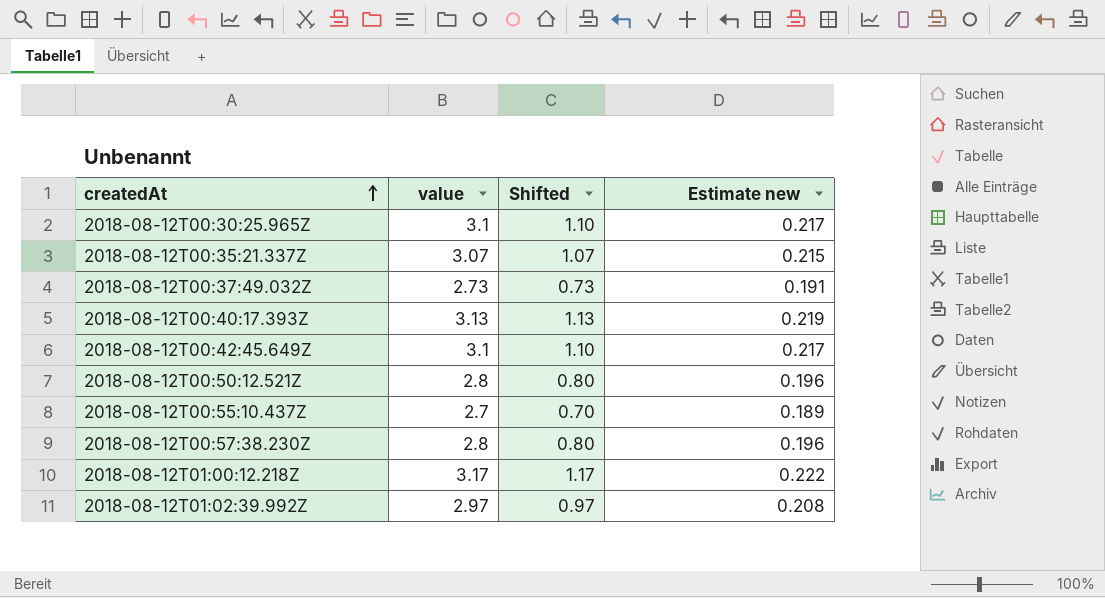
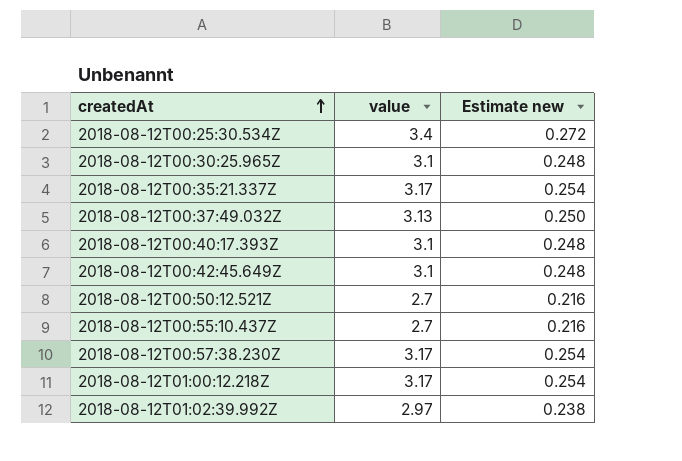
column Shifted | formula: [value] - 2 -> none
column Estimate new | formula: [value] * 0.07 -> [value] * 0.08
row 2018-08-12T00:25:30.534Z: none -> 3.4 | 0.272
2018-08-12T00:35:21.337Z | value: 3.07 -> 3.17
2018-08-12T00:37:49.032Z | value: 2.73 -> 3.13
2018-08-12T00:40:17.393Z | value: 3.13 -> 3.1
2018-08-12T00:50:12.521Z | value: 2.8 -> 2.7
2018-08-12T00:57:38.230Z | value: 2.8 -> 3.17

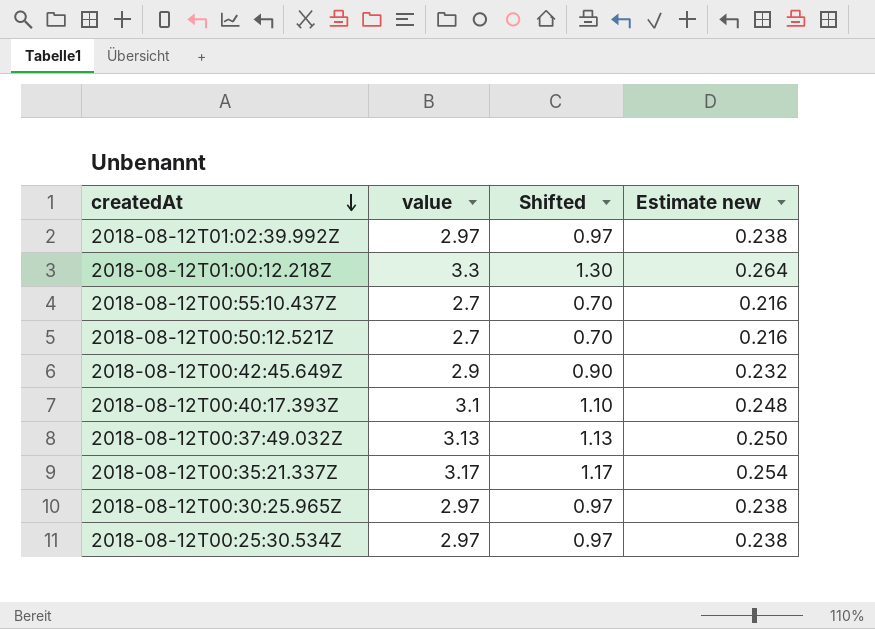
row order: createdAt ascending -> createdAt descending
column Shifted | formula: none -> [value] - 2
row 2018-08-12T00:57:38.230Z: 3.17 | 0.254 -> none
2018-08-12T01:00:12.218Z | value: 3.17 -> 3.3
2018-08-12T01:00:12.218Z | Estimate new: 0.254 -> 0.264
2018-08-12T00:42:45.649Z | value: 3.1 -> 2.9
2018-08-12T00:42:45.649Z | Estimate new: 0.248 -> 0.232
2018-08-12T00:30:25.965Z | value: 3.1 -> 2.97
2018-08-12T00:30:25.965Z | Estimate new: 0.248 -> 0.238
2018-08-12T00:25:30.534Z | value: 3.4 -> 2.97
2018-08-12T00:25:30.534Z | Estimate new: 0.272 -> 0.238

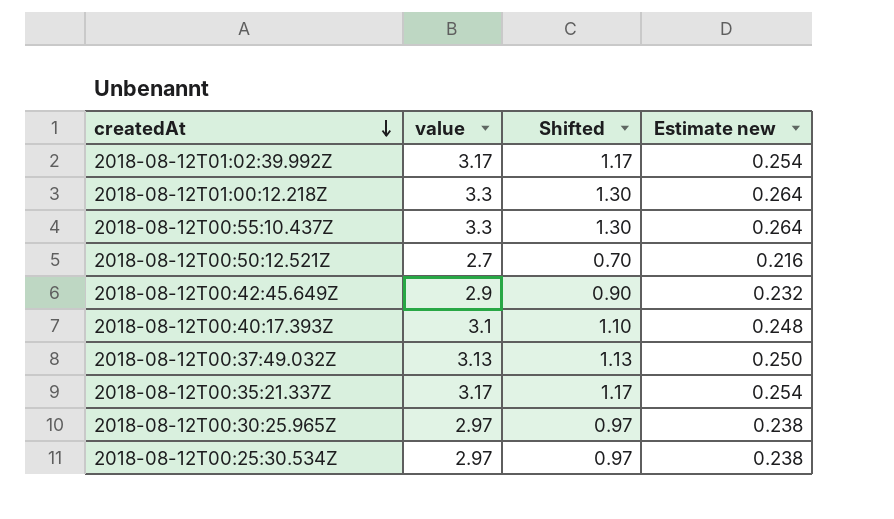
2018-08-12T01:02:39.992Z | value: 2.97 -> 3.17
2018-08-12T01:02:39.992Z | Shifted: 0.97 -> 1.17
2018-08-12T01:02:39.992Z | Estimate new: 0.238 -> 0.254
2018-08-12T00:55:10.437Z | value: 2.7 -> 3.3
2018-08-12T00:55:10.437Z | Shifted: 0.70 -> 1.30
2018-08-12T00:55:10.437Z | Estimate new: 0.216 -> 0.264

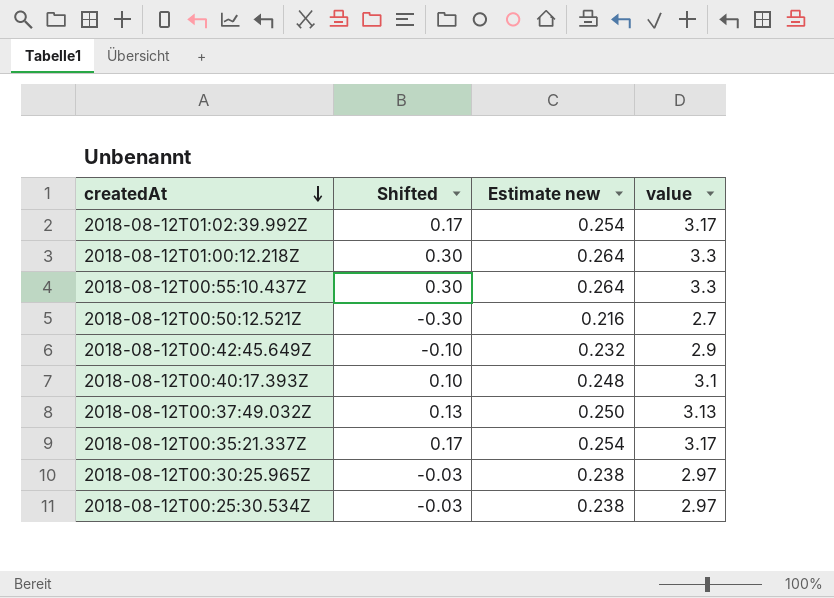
column Shifted | formula: [value] - 2 -> [value] - 3
column value | position: 2 -> 4

